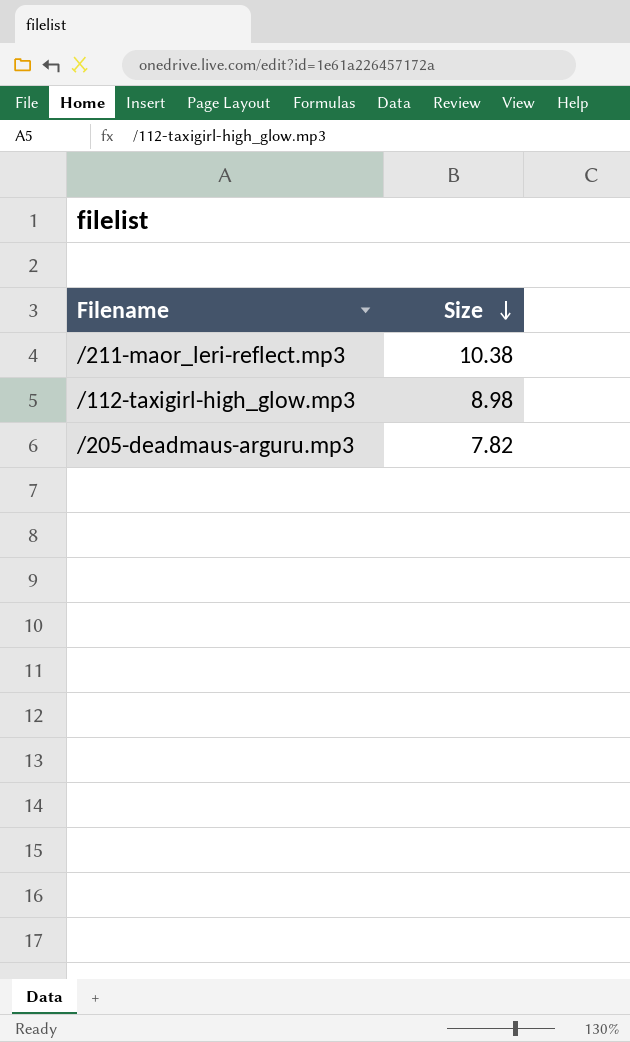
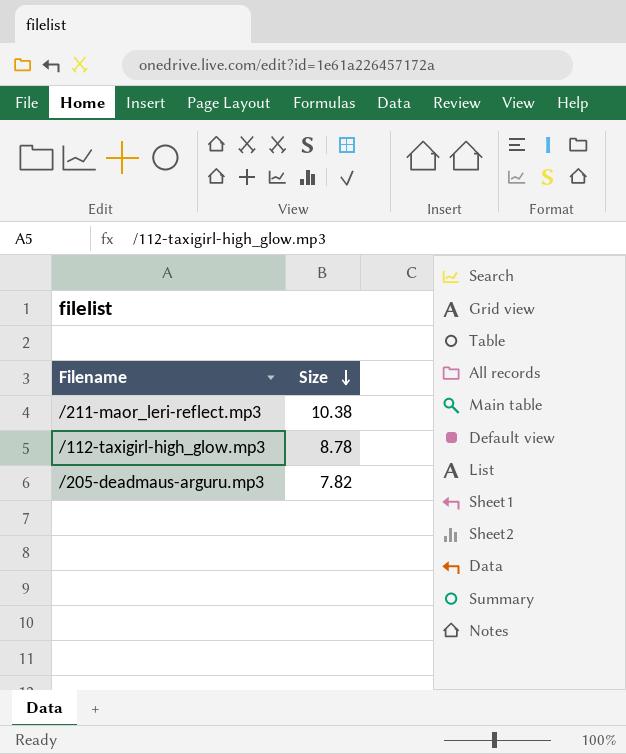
/112-taxigirl-high_glow.mp3 | Size: 8.98 -> 8.78

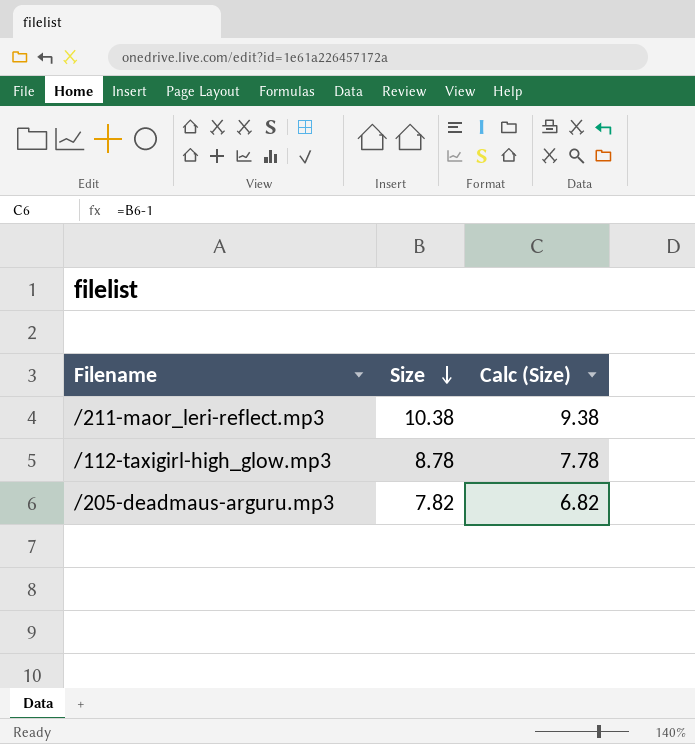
column Calc (Size) | formula: none -> [Size] - 1

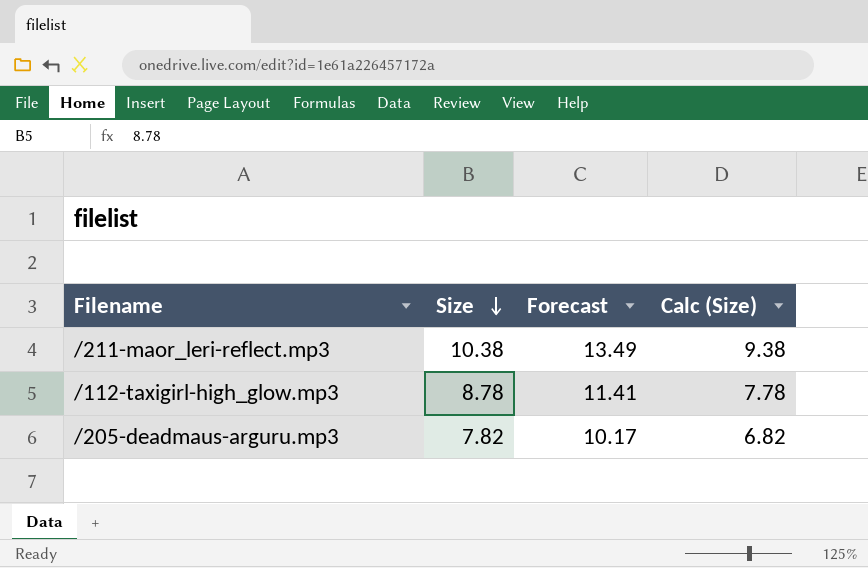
column Forecast | formula: none -> [Size] * 1.3

